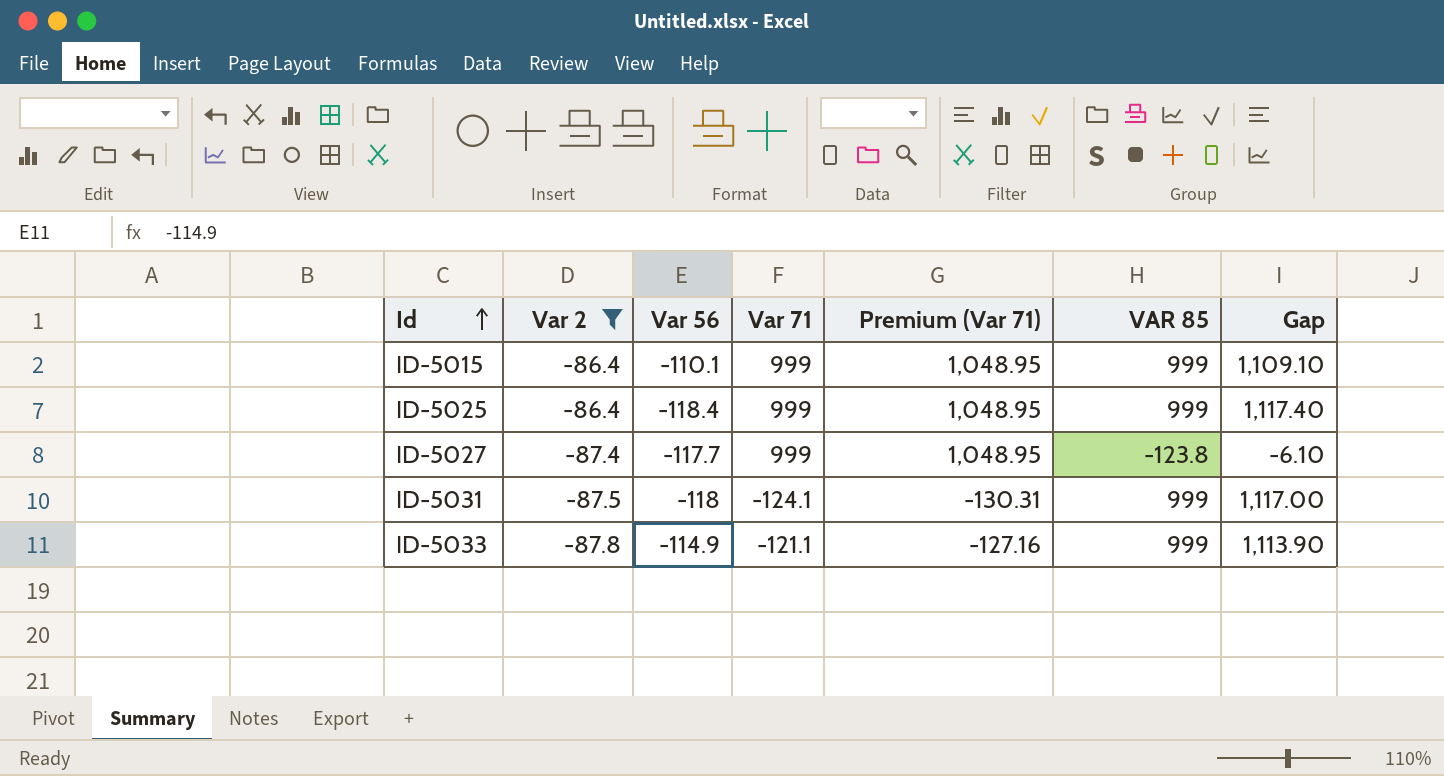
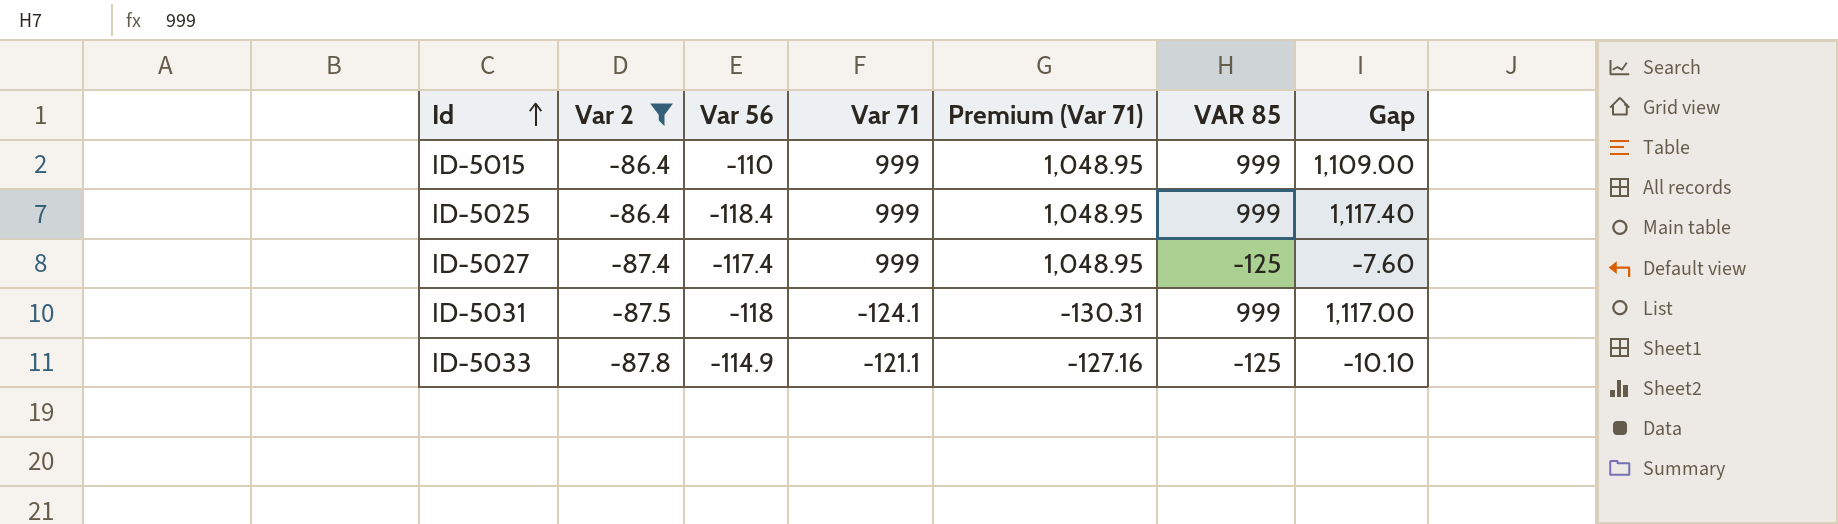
ID-5015 | Var 56: -110.1 -> -110
ID-5015 | Gap: 1,109.10 -> 1,109.00
ID-5027 | Var 56: -117.7 -> -117.4
ID-5027 | VAR 85: -123.8 -> -125
ID-5027 | Gap: -6.10 -> -7.60
ID-5033 | VAR 85: 999 -> -125
ID-5033 | Gap: 1,113.90 -> -10.10

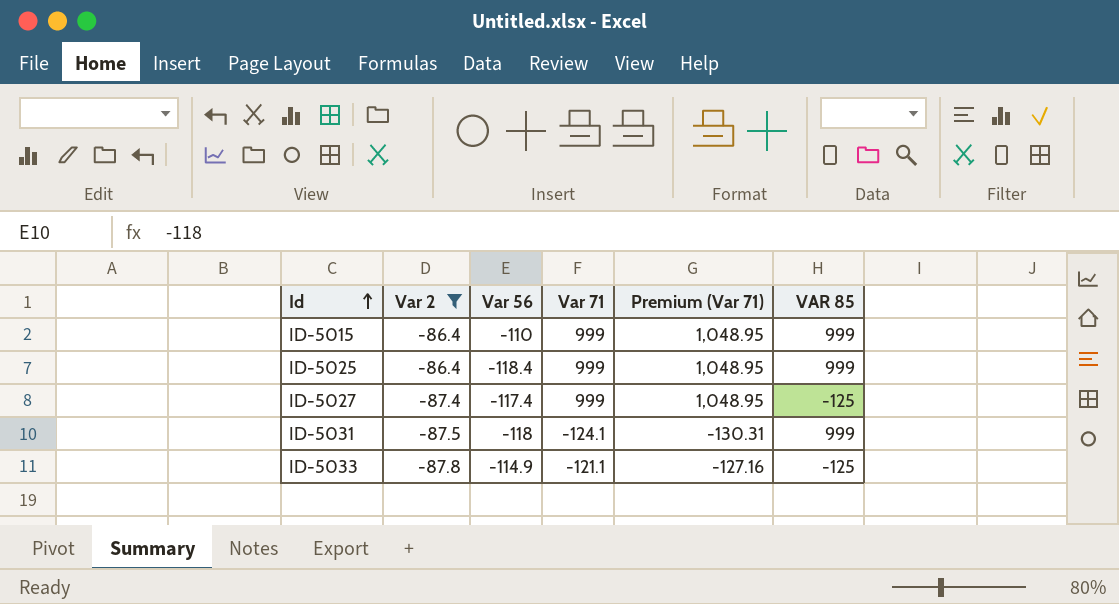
column Gap | formula: [VAR 85] - [Var 56] -> none

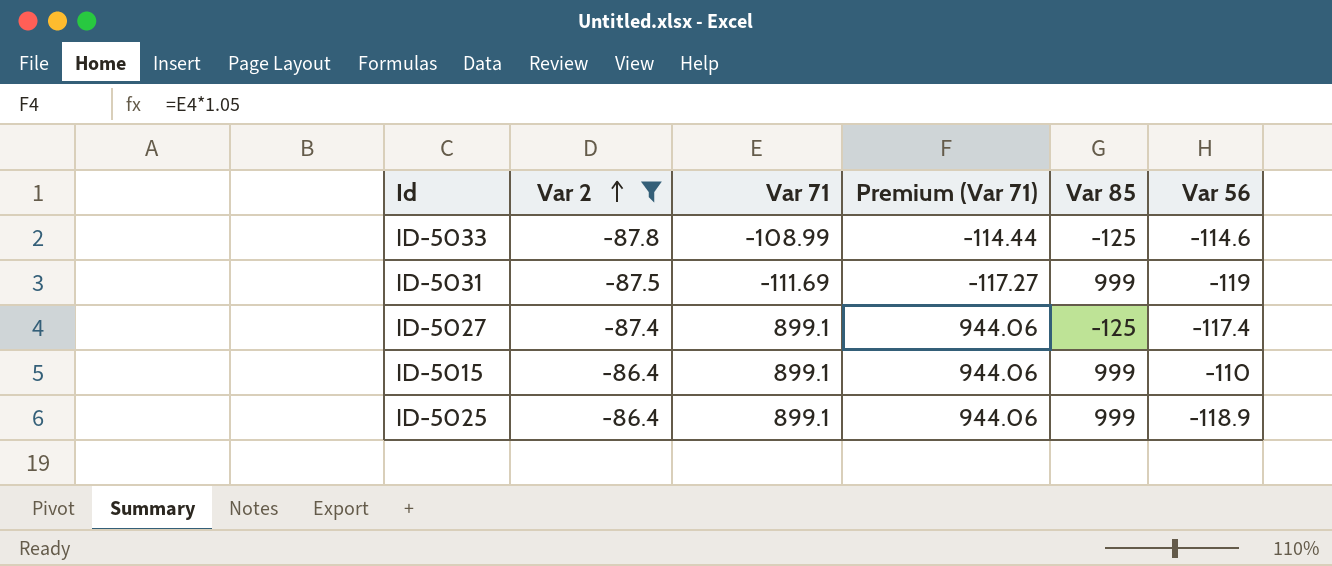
row order: Id ascending -> Var 2 ascending
column name: VAR 85 -> Var 85
column Var 56 | position: 3 -> 6
ID-5033 | Var 71: -121.1 -> -108.99
ID-5033 | Premium (Var 71): -127.16 -> -114.44
ID-5033 | Var 56: -114.9 -> -114.6
ID-5031 | Var 71: -124.1 -> -111.69
ID-5031 | Premium (Var 71): -130.31 -> -117.27
ID-5031 | Var 56: -118 -> -119
ID-5027 | Var 71: 999 -> 899.1
ID-5027 | Premium (Var 71): 1,048.95 -> 944.06
ID-5015 | Var 71: 999 -> 899.1
ID-5015 | Premium (Var 71): 1,048.95 -> 944.06
ID-5025 | Var 71: 999 -> 899.1
ID-5025 | Premium (Var 71): 1,048.95 -> 944.06
ID-5025 | Var 56: -118.4 -> -118.9

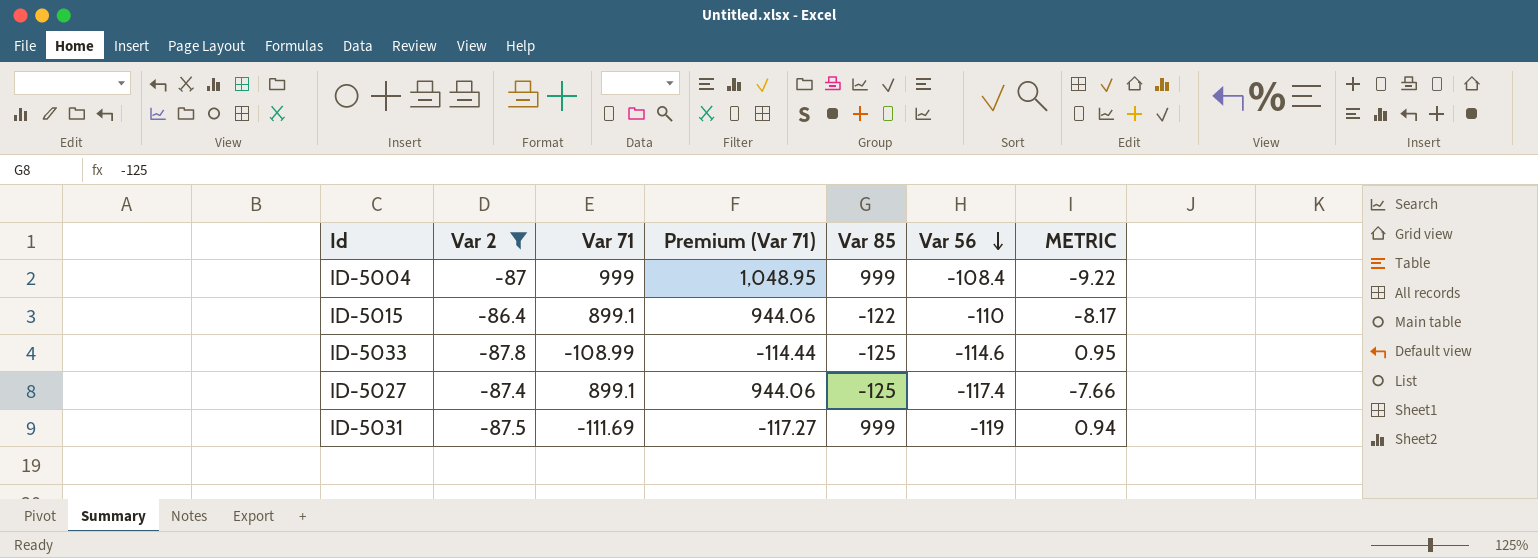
row order: Var 2 ascending -> Var 56 descending
column METRIC | formula: none -> [Var 71] / [Var 56]
row ID-5025: -86.4 | 899.1 | 944.06 | 999 | -118.9 -> none
row ID-5004: none -> -87 | 999 | 1,048.95 | 999 | -108.4 | -9.22
ID-5015 | Var 85: 999 -> -122

